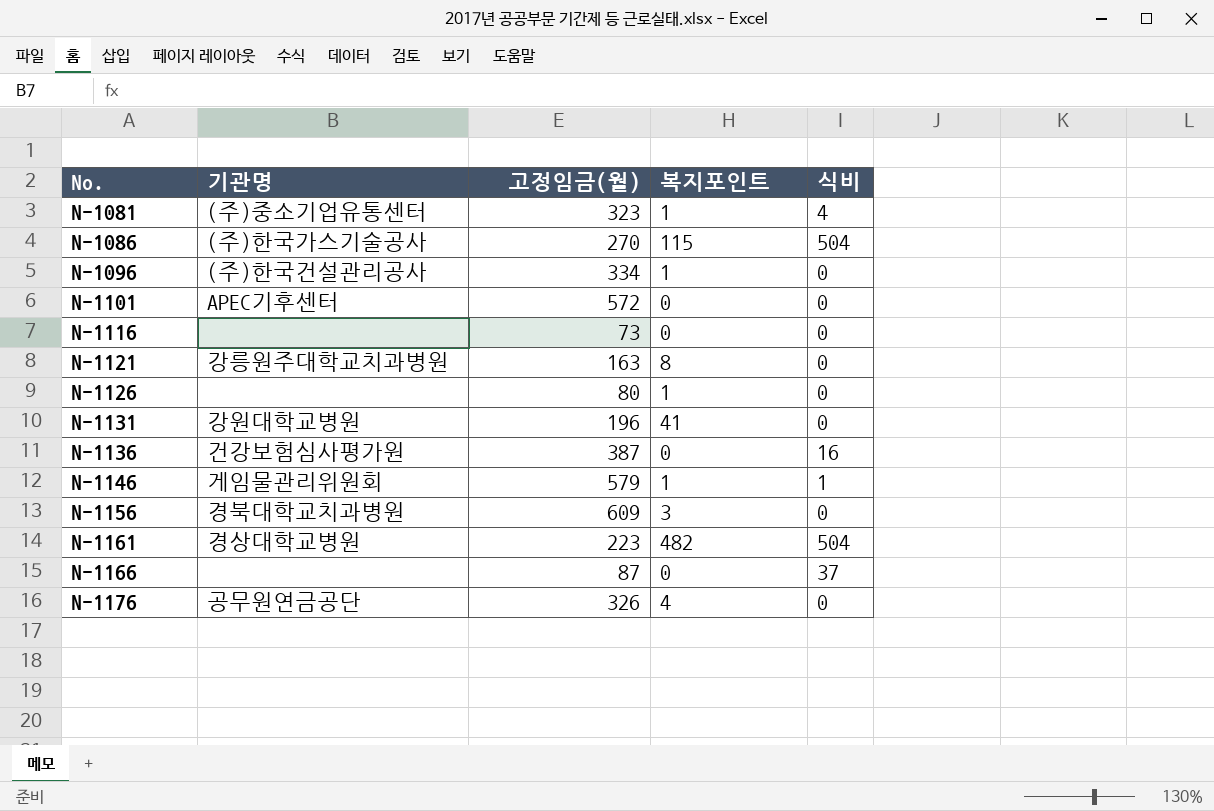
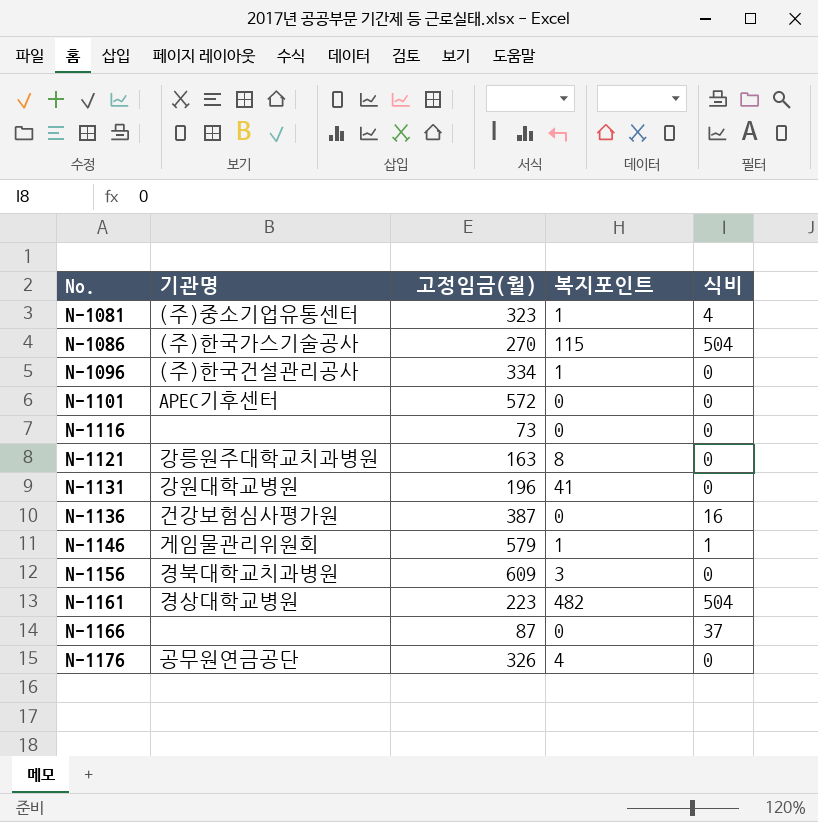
row N-1126: none | 80 | 1 | 0 -> none

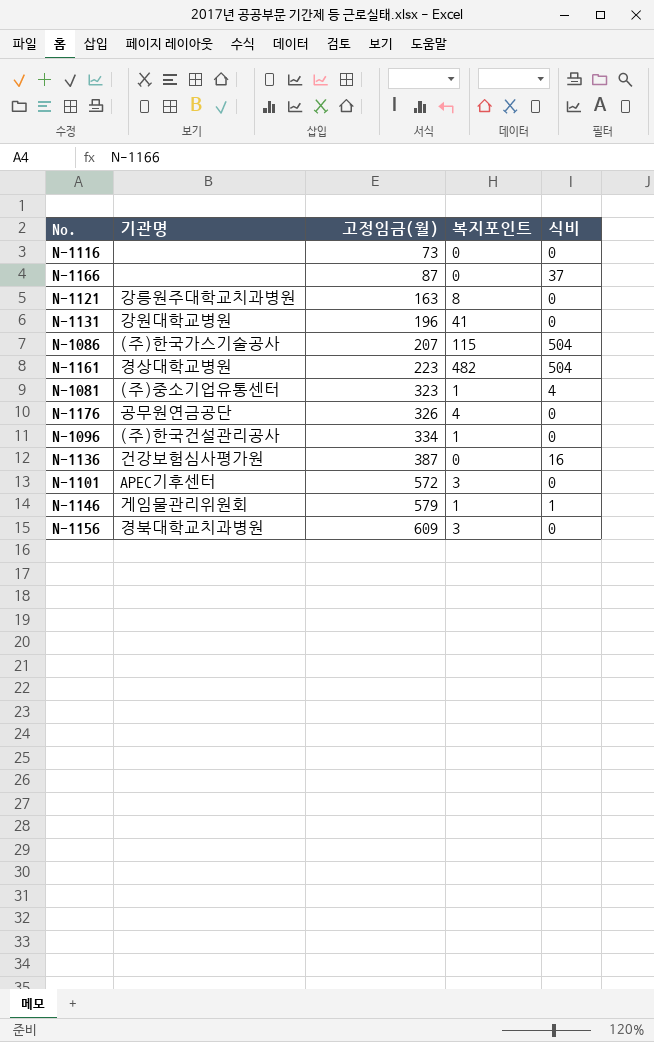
row order: No. ascending -> 고정임금(월) ascending
N-1086 | 고정임금(월): 270 -> 207
N-1101 | 복지포인트: 0 -> 3

